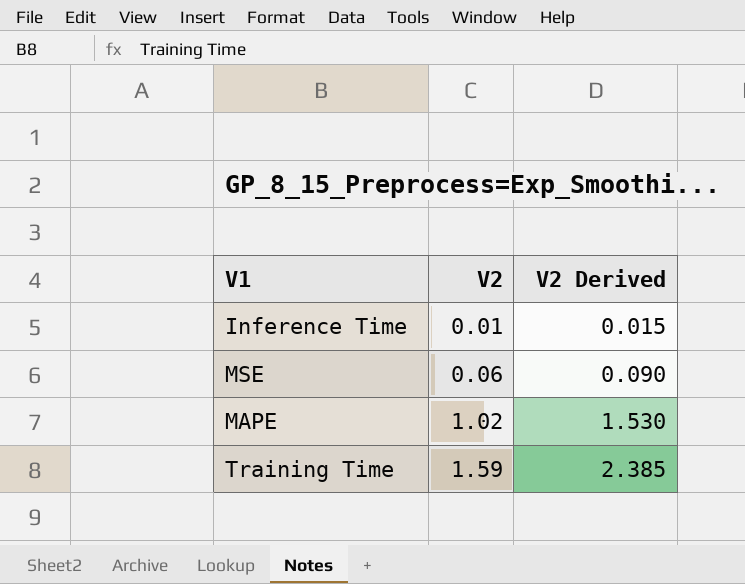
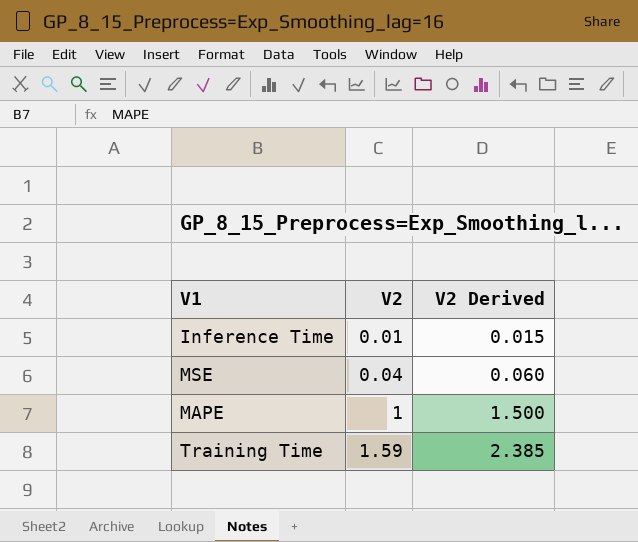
MSE | V2: 0.06 -> 0.04
MSE | V2 Derived: 0.090 -> 0.060
MAPE | V2: 1.02 -> 1
MAPE | V2 Derived: 1.530 -> 1.500

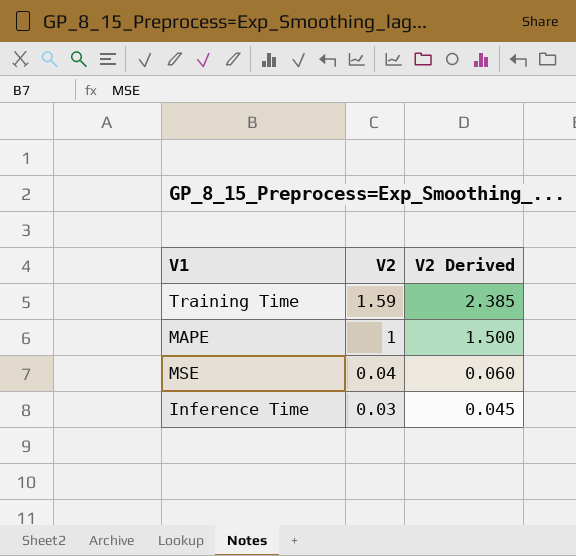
row order: V2 ascending -> V2 descending
Inference Time | V2: 0.01 -> 0.03
Inference Time | V2 Derived: 0.015 -> 0.045

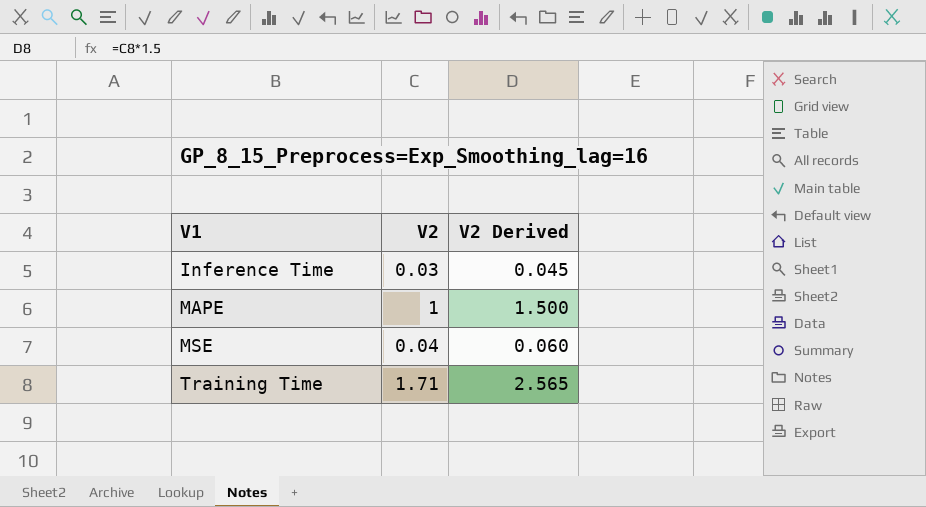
row order: V2 descending -> V1 ascending
Training Time | V2: 1.59 -> 1.71
Training Time | V2 Derived: 2.385 -> 2.565

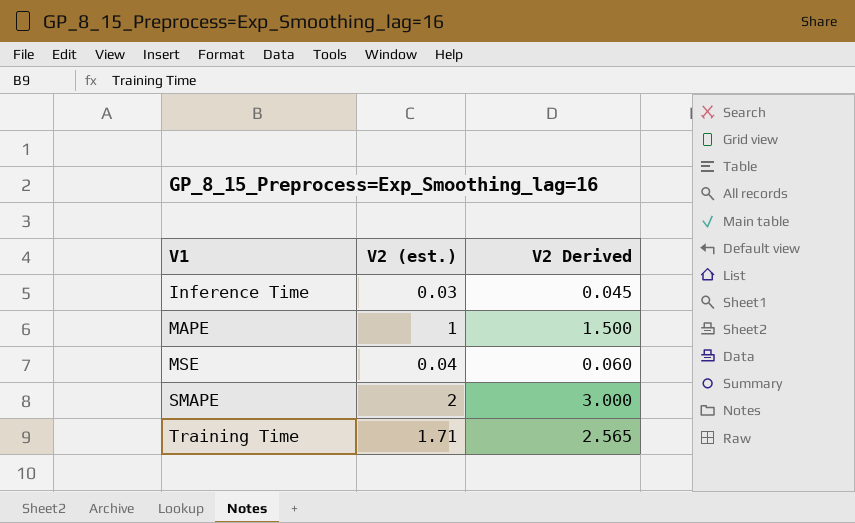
column name: V2 -> V2 (est.)
row SMAPE: none -> 2 | 3.000

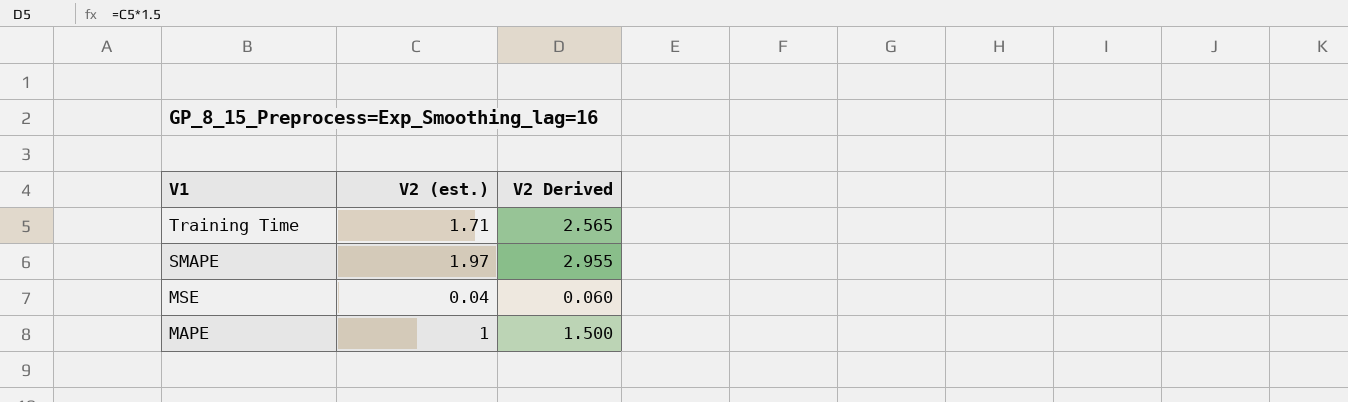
row order: V1 ascending -> V1 descending
row Inference Time: 0.03 | 0.045 -> none
SMAPE | V2 (est.): 2 -> 1.97
SMAPE | V2 Derived: 3.000 -> 2.955

